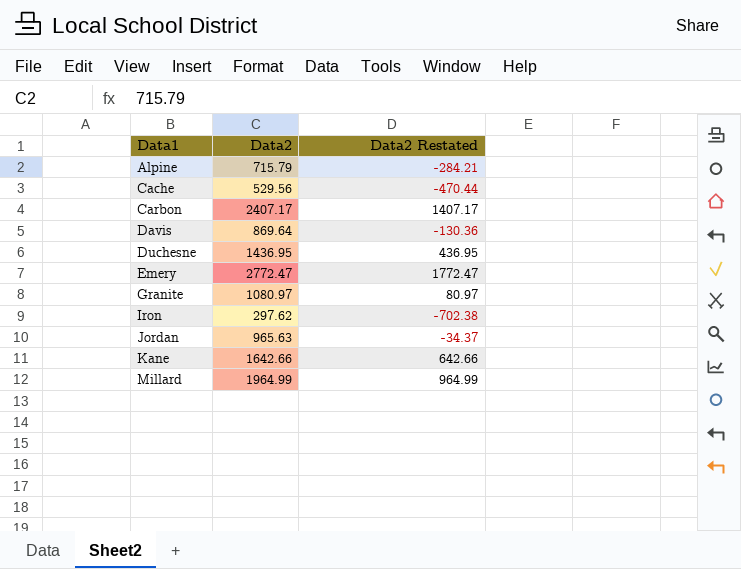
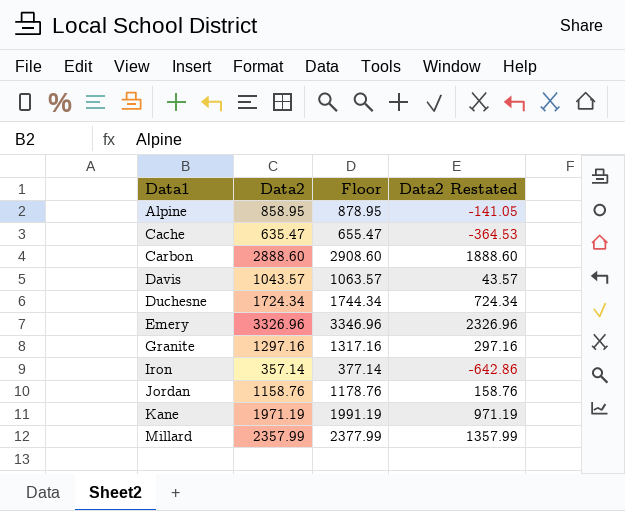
column Floor | formula: none -> [Data2] + 20
Alpine | Data2: 715.79 -> 858.95
Alpine | Data2 Restated: -284.21 -> -141.05
Cache | Data2: 529.56 -> 635.47
Cache | Data2 Restated: -470.44 -> -364.53
Carbon | Data2: 2407.17 -> 2888.60
Carbon | Data2 Restated: 1407.17 -> 1888.60
Davis | Data2: 869.64 -> 1043.57
Davis | Data2 Restated: -130.36 -> 43.57
Duchesne | Data2: 1436.95 -> 1724.34
Duchesne | Data2 Restated: 436.95 -> 724.34
Emery | Data2: 2772.47 -> 3326.96
Emery | Data2 Restated: 1772.47 -> 2326.96
Granite | Data2: 1080.97 -> 1297.16
Granite | Data2 Restated: 80.97 -> 297.16
Iron | Data2: 297.62 -> 357.14
Iron | Data2 Restated: -702.38 -> -642.86
Jordan | Data2: 965.63 -> 1158.76
Jordan | Data2 Restated: -34.37 -> 158.76
Kane | Data2: 1642.66 -> 1971.19
Kane | Data2 Restated: 642.66 -> 971.19
Millard | Data2: 1964.99 -> 2357.99
Millard | Data2 Restated: 964.99 -> 1357.99

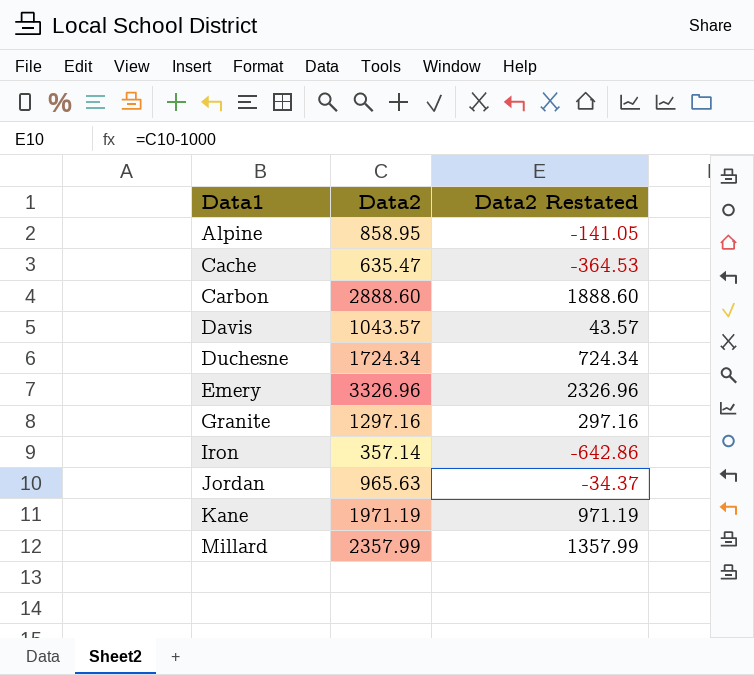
column Floor | formula: [Data2] + 20 -> none
Jordan | Data2: 1158.76 -> 965.63
Jordan | Data2 Restated: 158.76 -> -34.37

